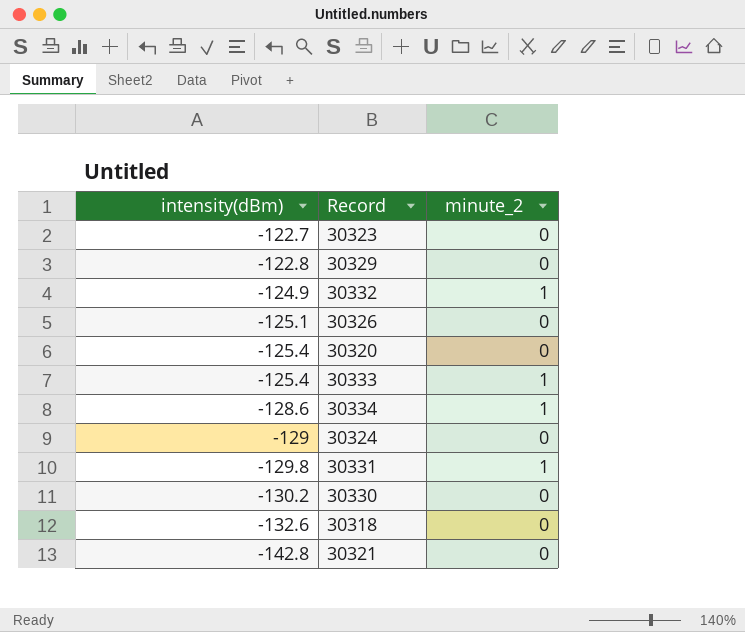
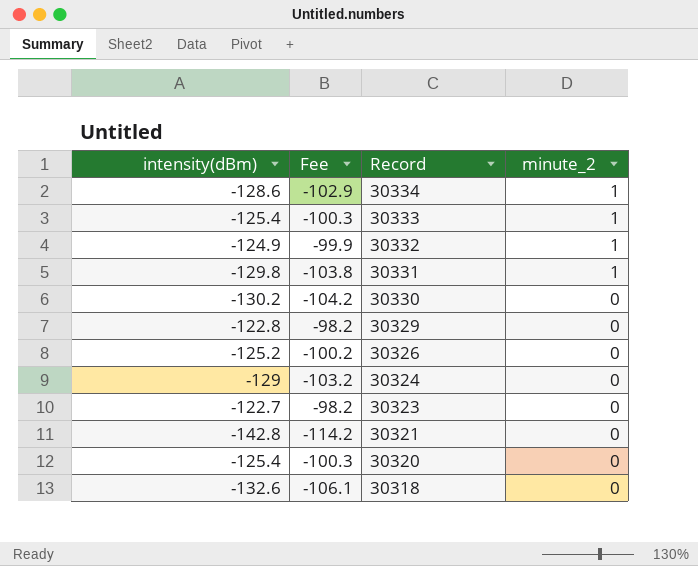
row order: intensity(dBm) descending -> Record descending
column Fee | formula: none -> [intensity(dBm)] * 0.8
30326 | intensity(dBm): -125.1 -> -125.2

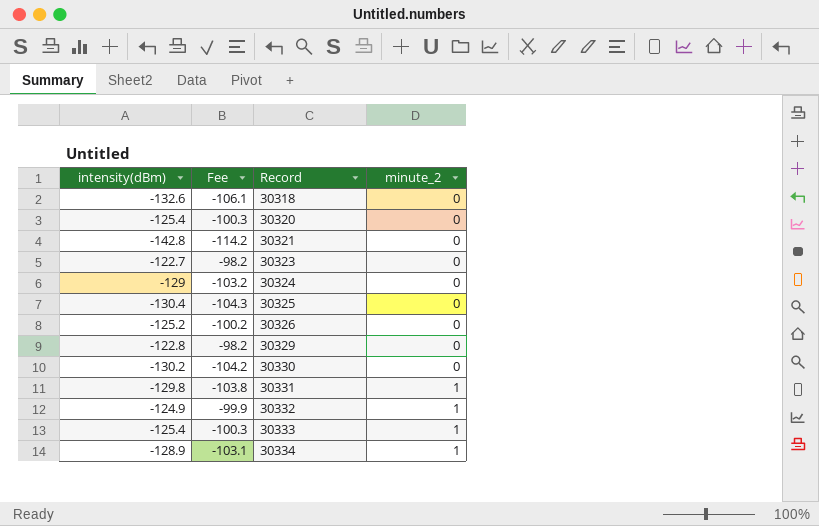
row order: Record descending -> Record ascending
row 30325: none -> -130.4 | -104.3 | 0
30334 | intensity(dBm): -128.6 -> -128.9
30334 | Fee: -102.9 -> -103.1

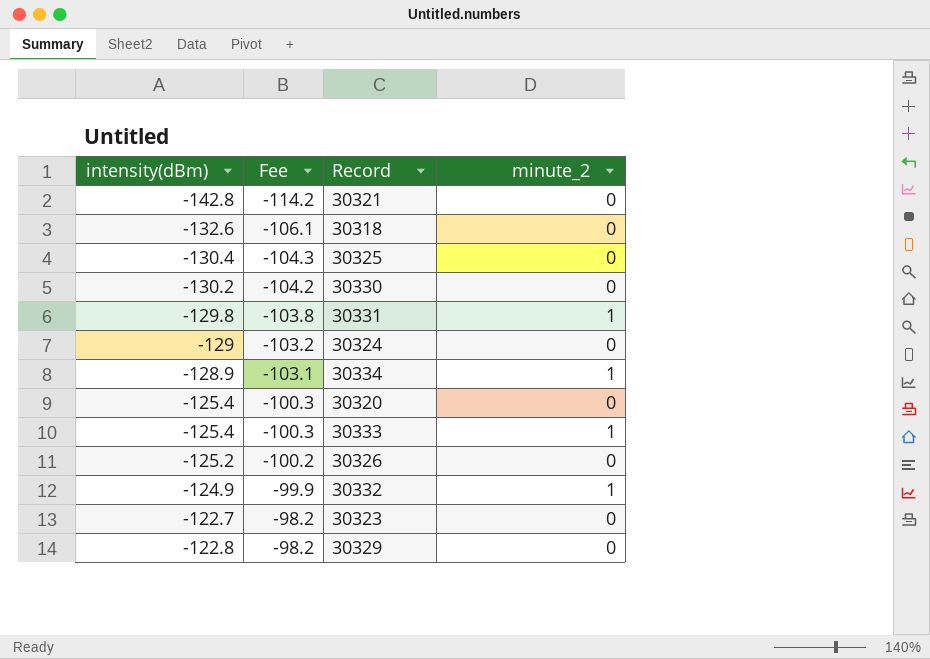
row order: Record ascending -> Fee ascending

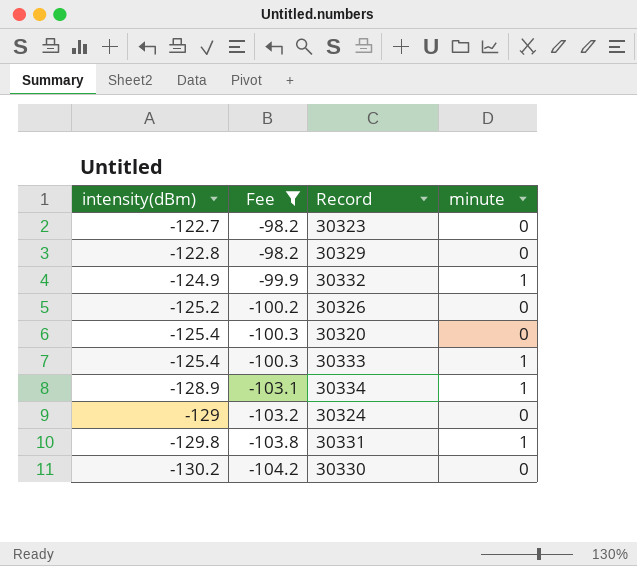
filter: none -> Fee >= -104.2
row order: Fee ascending -> intensity(dBm) descending
column name: minute_2 -> minute

